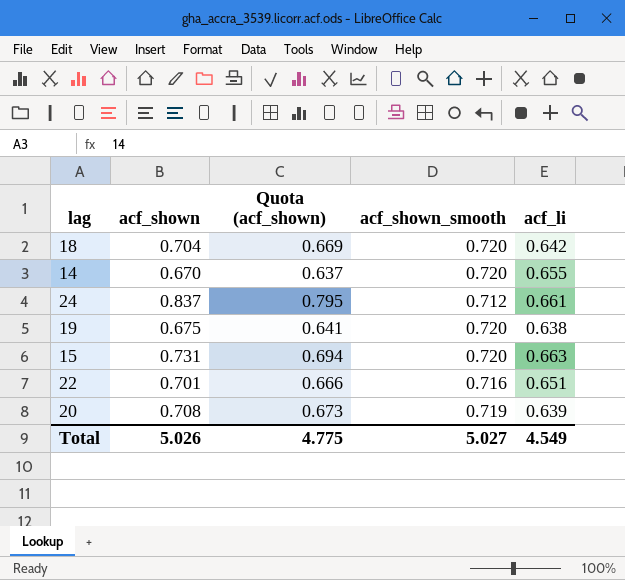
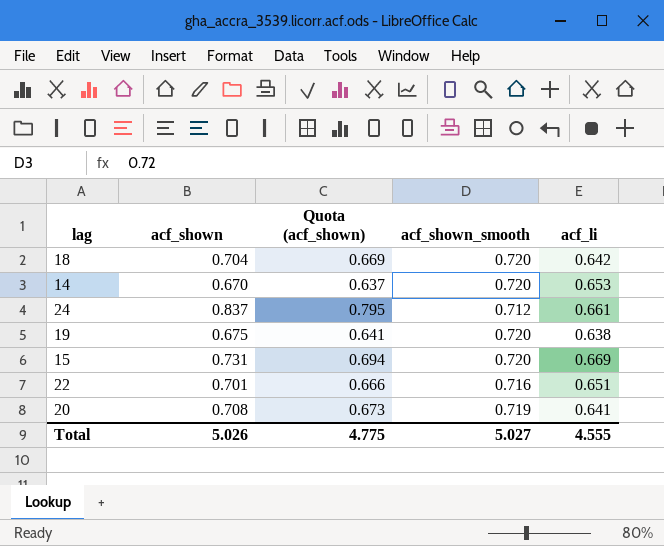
14 | acf_li: 0.655 -> 0.653
15 | acf_li: 0.663 -> 0.669
20 | acf_li: 0.639 -> 0.641
Total | acf_li: 4.549 -> 4.555

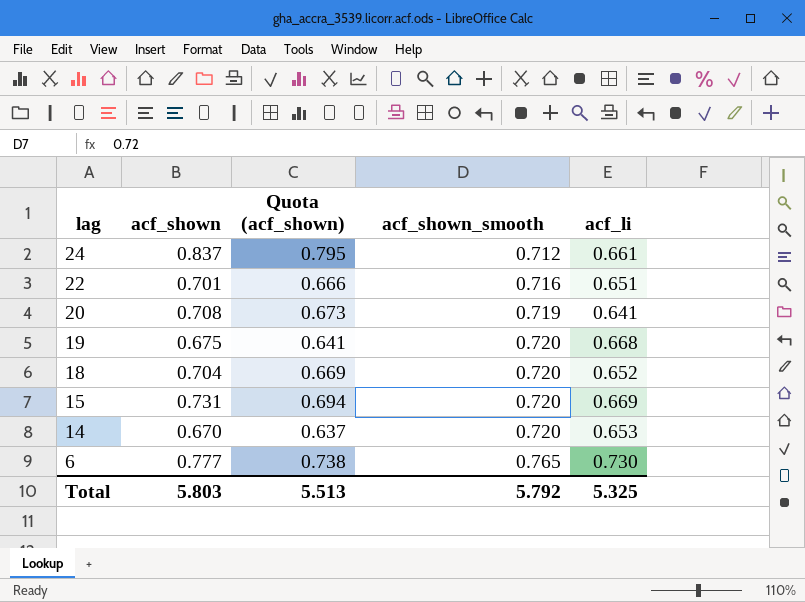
row order: none -> lag descending
19 | acf_li: 0.638 -> 0.668
18 | acf_li: 0.642 -> 0.652
row 6: none -> 0.777 | 0.738 | 0.765 | 0.730
Total | acf_shown: 5.026 -> 5.803
Total | Quota (acf_shown): 4.775 -> 5.513
Total | acf_shown_smooth: 5.027 -> 5.792
Total | acf_li: 4.555 -> 5.325

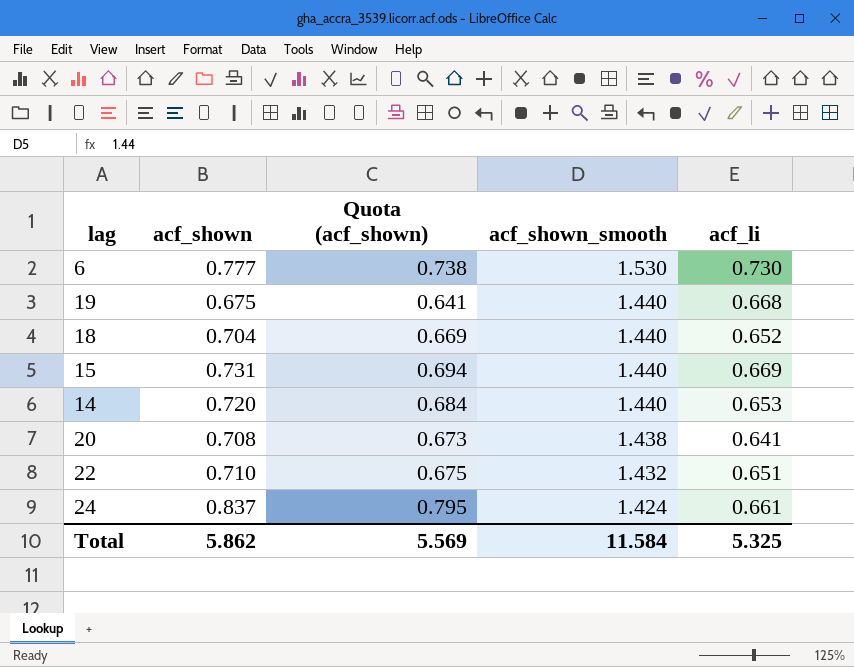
row order: lag descending -> acf_shown_smooth descending
6 | acf_shown_smooth: 0.765 -> 1.530
19 | acf_shown_smooth: 0.720 -> 1.440
18 | acf_shown_smooth: 0.720 -> 1.440
15 | acf_shown_smooth: 0.720 -> 1.440
14 | acf_shown: 0.670 -> 0.720
14 | Quota (acf_shown): 0.637 -> 0.684
14 | acf_shown_smooth: 0.720 -> 1.440
20 | acf_shown_smooth: 0.719 -> 1.438
22 | acf_shown: 0.701 -> 0.710
22 | Quota (acf_shown): 0.666 -> 0.675
22 | acf_shown_smooth: 0.716 -> 1.432
24 | acf_shown_smooth: 0.712 -> 1.424
Total | acf_shown: 5.803 -> 5.862
Total | Quota (acf_shown): 5.513 -> 5.569
Total | acf_shown_smooth: 5.792 -> 11.584

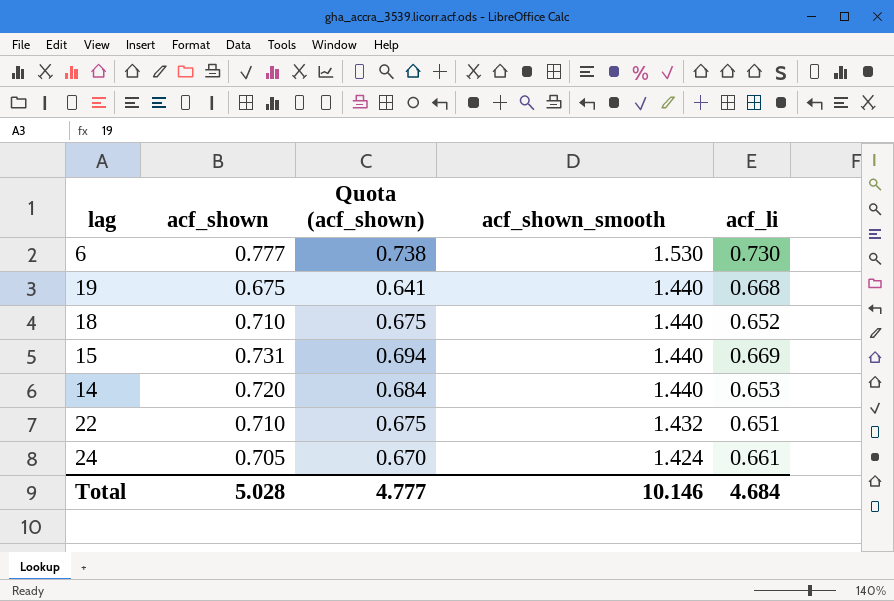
row 20: 0.708 | 0.673 | 1.438 | 0.641 -> none
18 | acf_shown: 0.704 -> 0.710
18 | Quota (acf_shown): 0.669 -> 0.675
24 | acf_shown: 0.837 -> 0.705
24 | Quota (acf_shown): 0.795 -> 0.670
Total | acf_shown: 5.862 -> 5.028
Total | Quota (acf_shown): 5.569 -> 4.777
Total | acf_shown_smooth: 11.584 -> 10.146
Total | acf_li: 5.325 -> 4.684

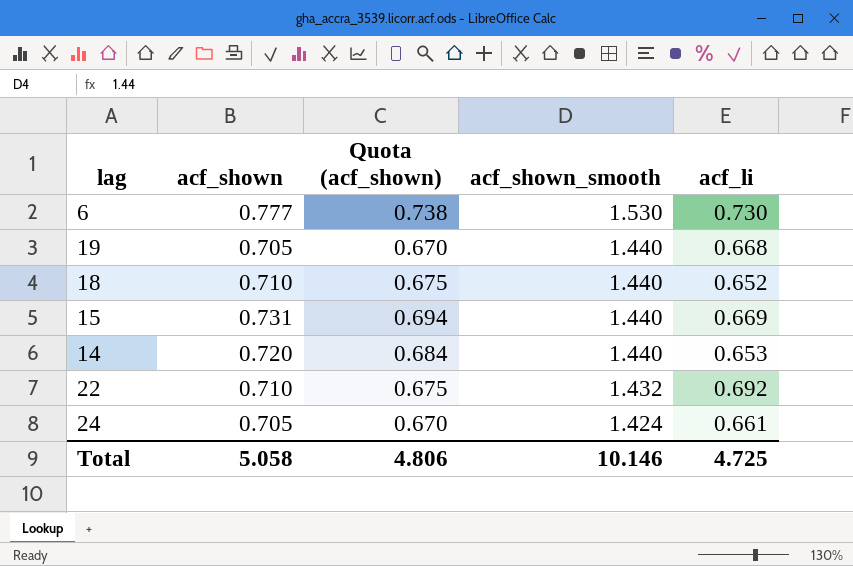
19 | acf_shown: 0.675 -> 0.705
19 | Quota (acf_shown): 0.641 -> 0.670
22 | acf_li: 0.651 -> 0.692
Total | acf_shown: 5.028 -> 5.058
Total | Quota (acf_shown): 4.777 -> 4.806
Total | acf_li: 4.684 -> 4.725

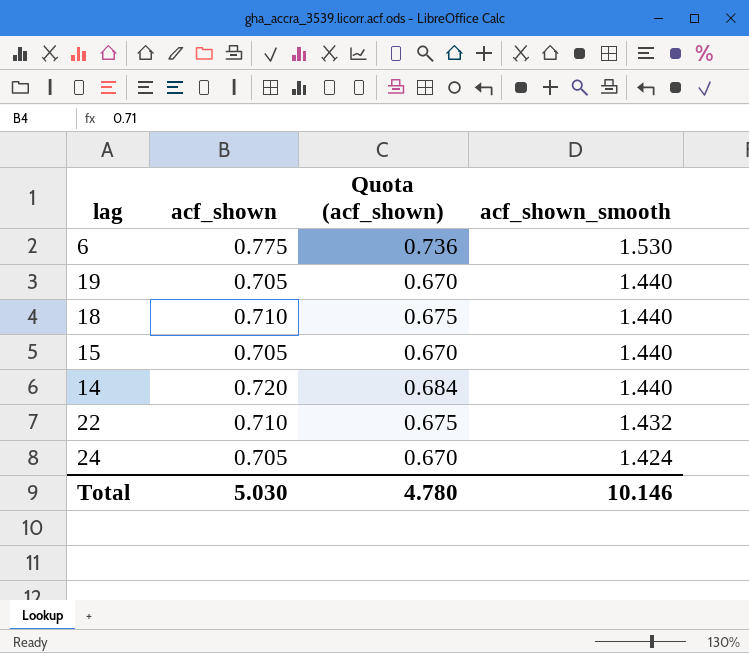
column acf_li | position: 5 -> none
6 | acf_shown: 0.777 -> 0.775
6 | Quota (acf_shown): 0.738 -> 0.736
15 | acf_shown: 0.731 -> 0.705
15 | Quota (acf_shown): 0.694 -> 0.670
Total | acf_shown: 5.058 -> 5.030
Total | Quota (acf_shown): 4.806 -> 4.780

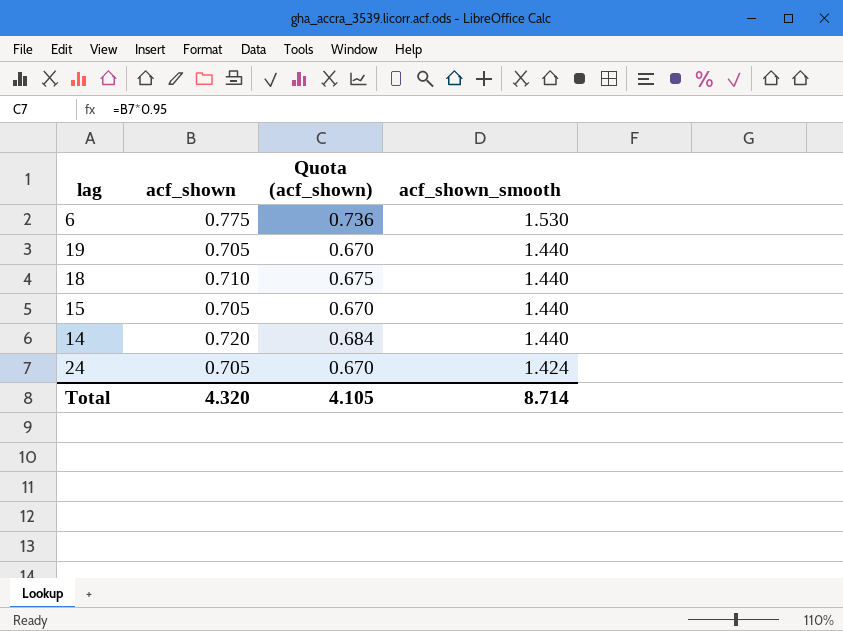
row 22: 0.710 | 0.675 | 1.432 -> none
Total | acf_shown: 5.030 -> 4.320
Total | Quota (acf_shown): 4.780 -> 4.105
Total | acf_shown_smooth: 10.146 -> 8.714

